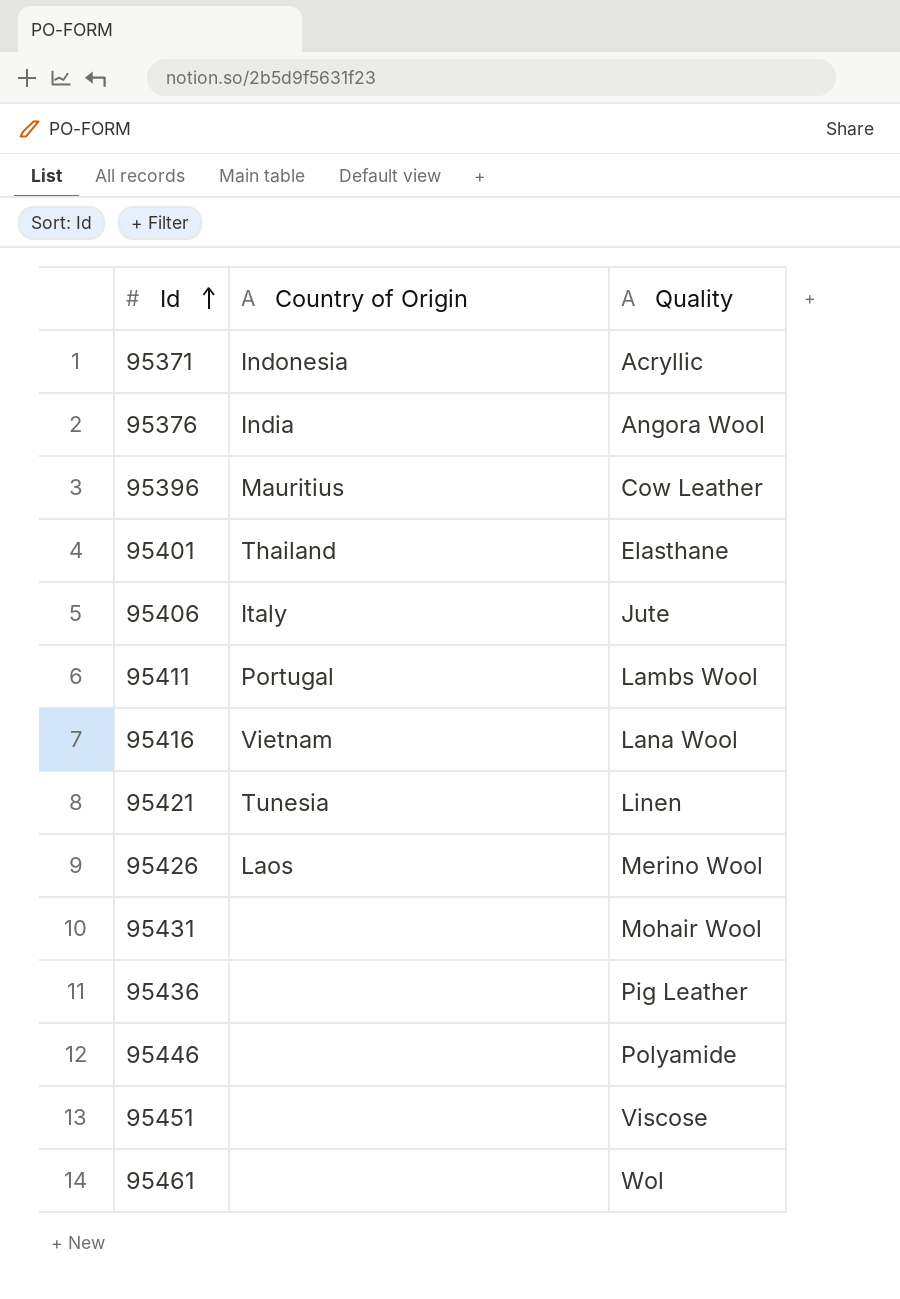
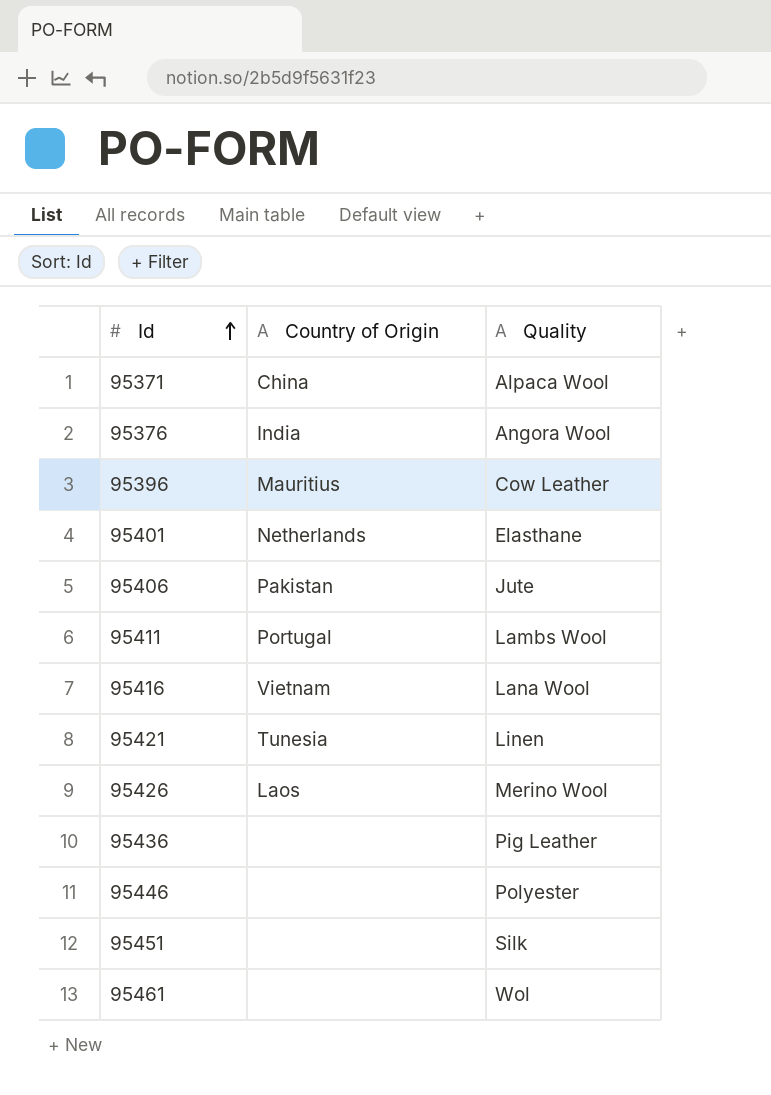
row 95431: none | Mohair Wool -> none
95371 | Country of Origin: Indonesia -> China
95371 | Quality: Acryllic -> Alpaca Wool
95401 | Country of Origin: Thailand -> Netherlands
95406 | Country of Origin: Italy -> Pakistan
95446 | Quality: Polyamide -> Polyester
95451 | Quality: Viscose -> Silk

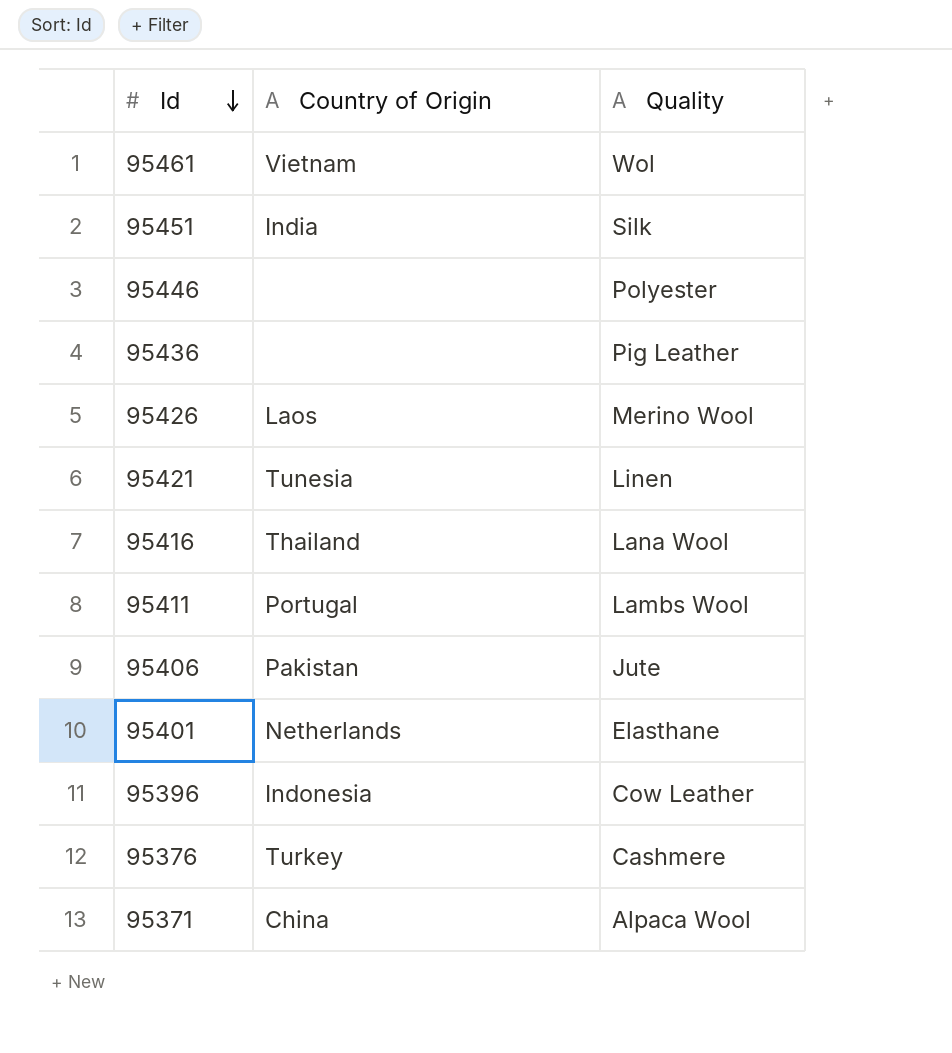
row order: Id ascending -> Id descending
95461 | Country of Origin: none -> Vietnam
95451 | Country of Origin: none -> India
95416 | Country of Origin: Vietnam -> Thailand
95396 | Country of Origin: Mauritius -> Indonesia
95376 | Country of Origin: India -> Turkey
95376 | Quality: Angora Wool -> Cashmere

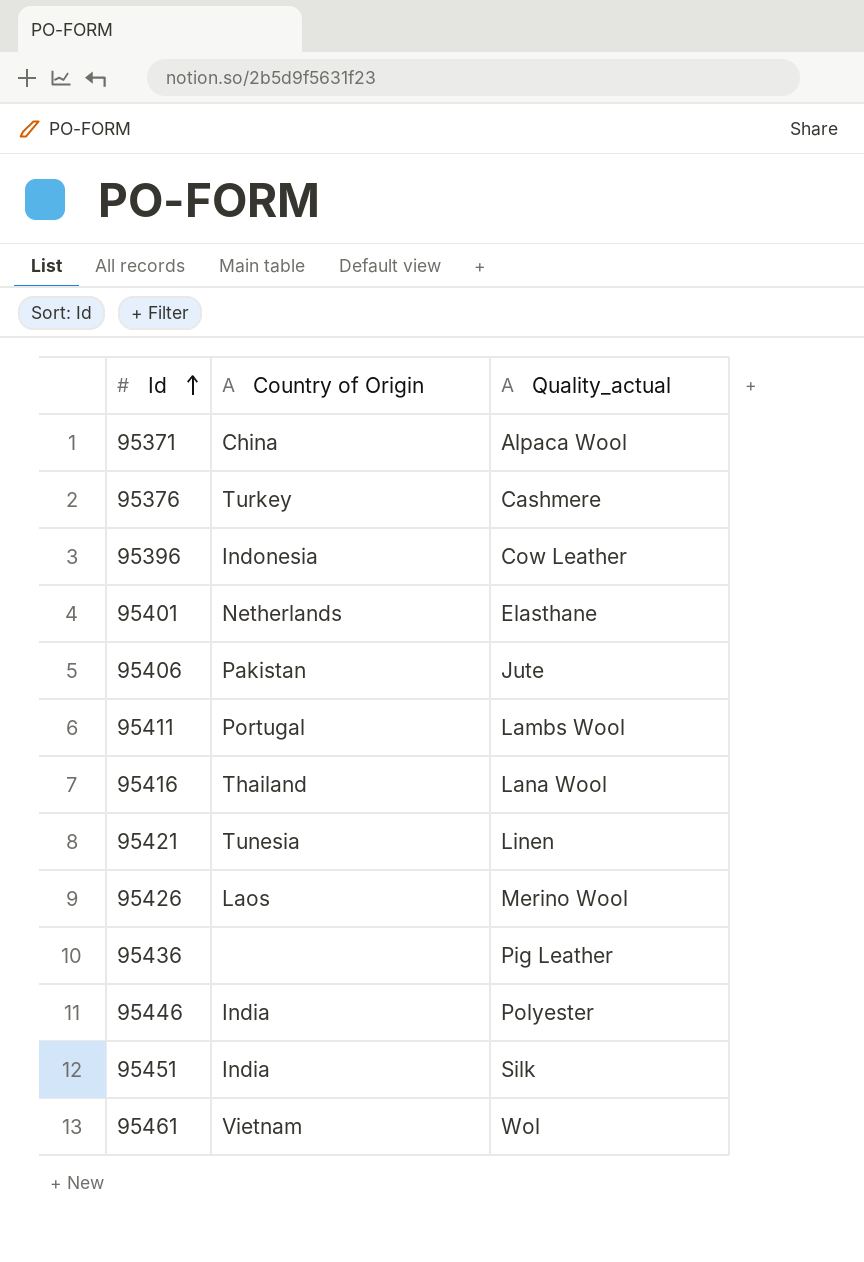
row order: Id descending -> Id ascending
column name: Quality -> Quality_actual
95446 | Country of Origin: none -> India

